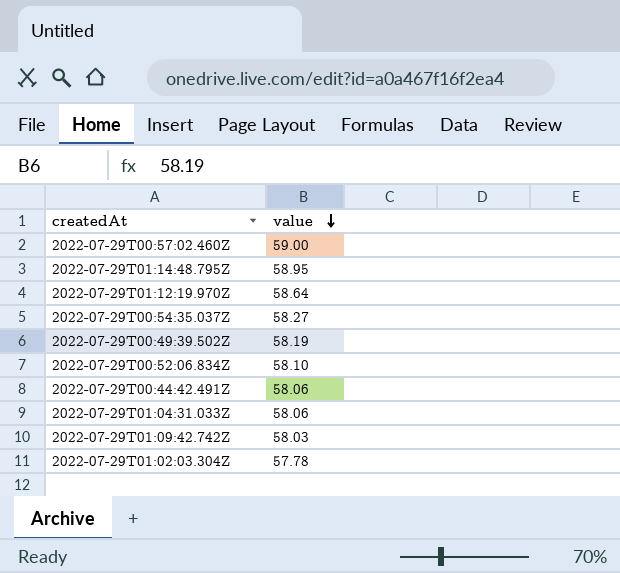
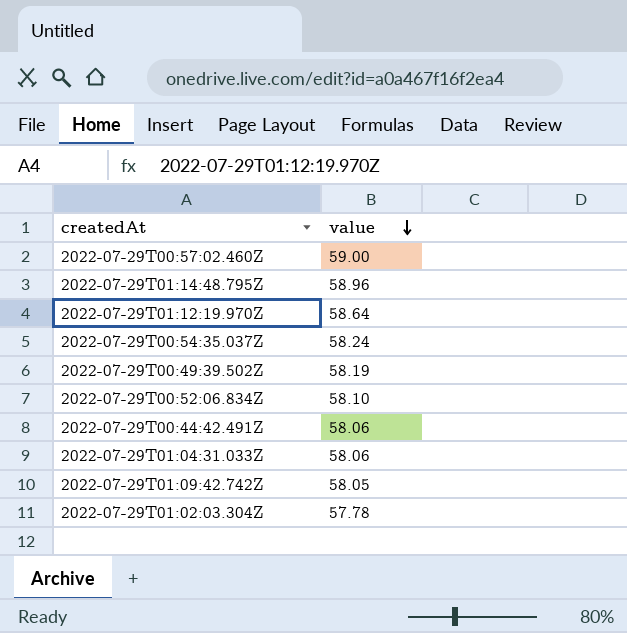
2022-07-29T01:14:48.795Z | value: 58.95 -> 58.96
2022-07-29T00:54:35.037Z | value: 58.27 -> 58.24
2022-07-29T01:09:42.742Z | value: 58.03 -> 58.05

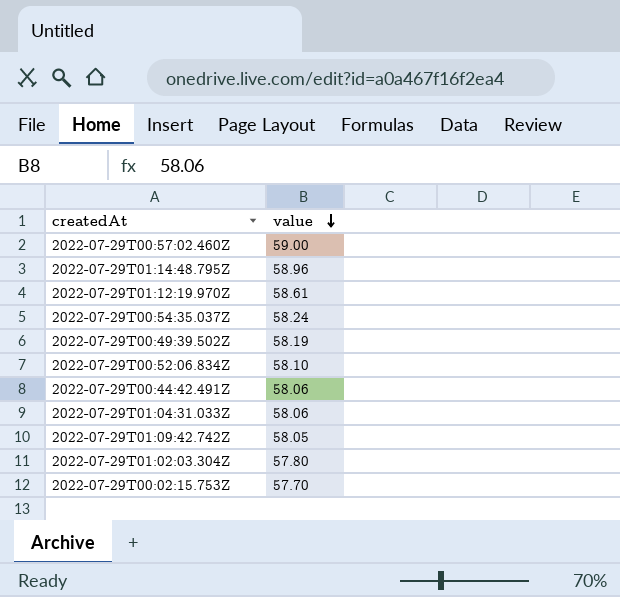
2022-07-29T01:12:19.970Z | value: 58.64 -> 58.61
2022-07-29T01:02:03.304Z | value: 57.78 -> 57.80
row 2022-07-29T00:02:15.753Z: none -> 57.70

